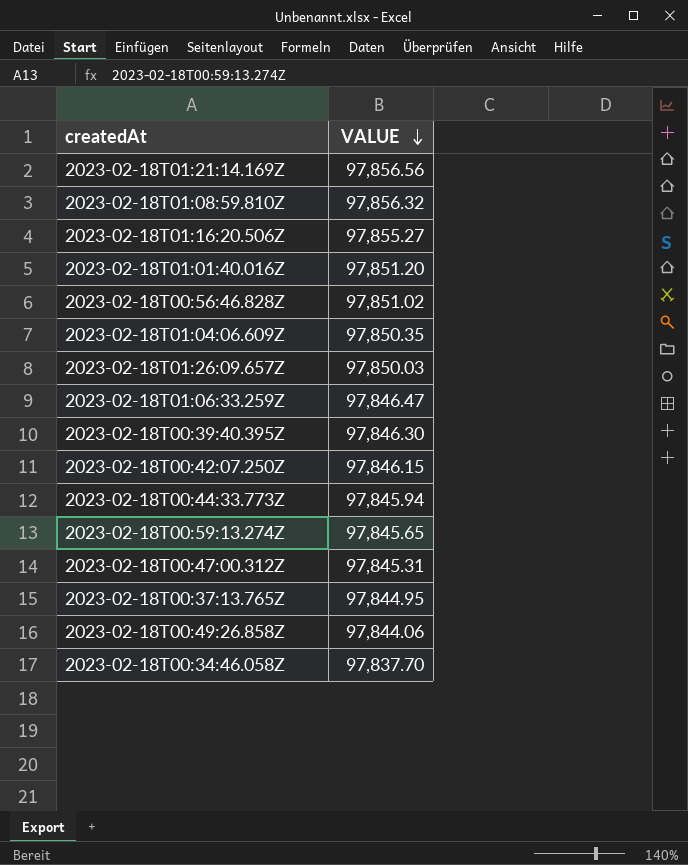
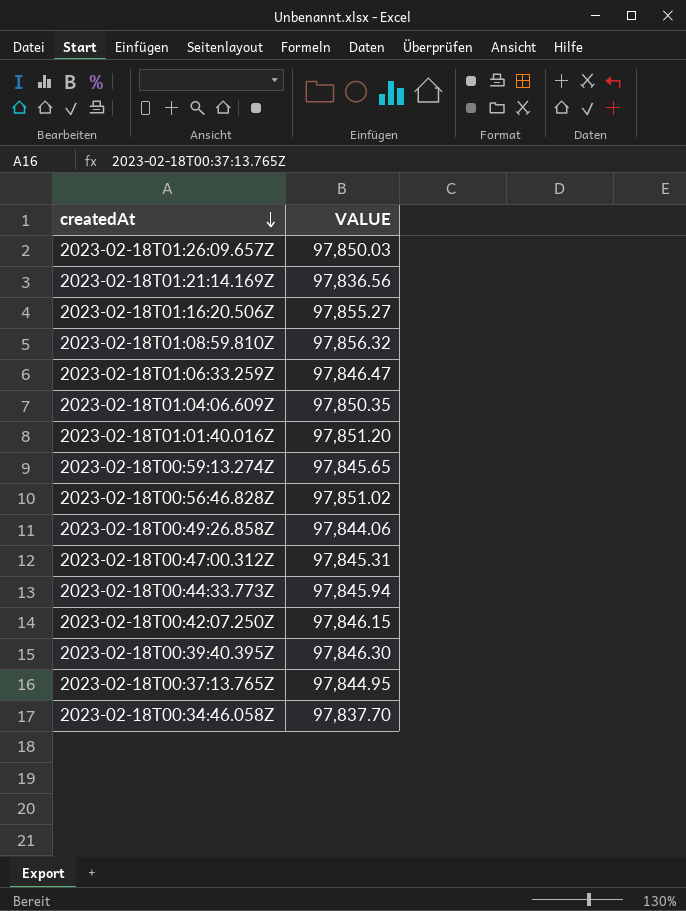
row order: VALUE descending -> createdAt descending
2023-02-18T01:21:14.169Z | VALUE: 97,856.56 -> 97,836.56

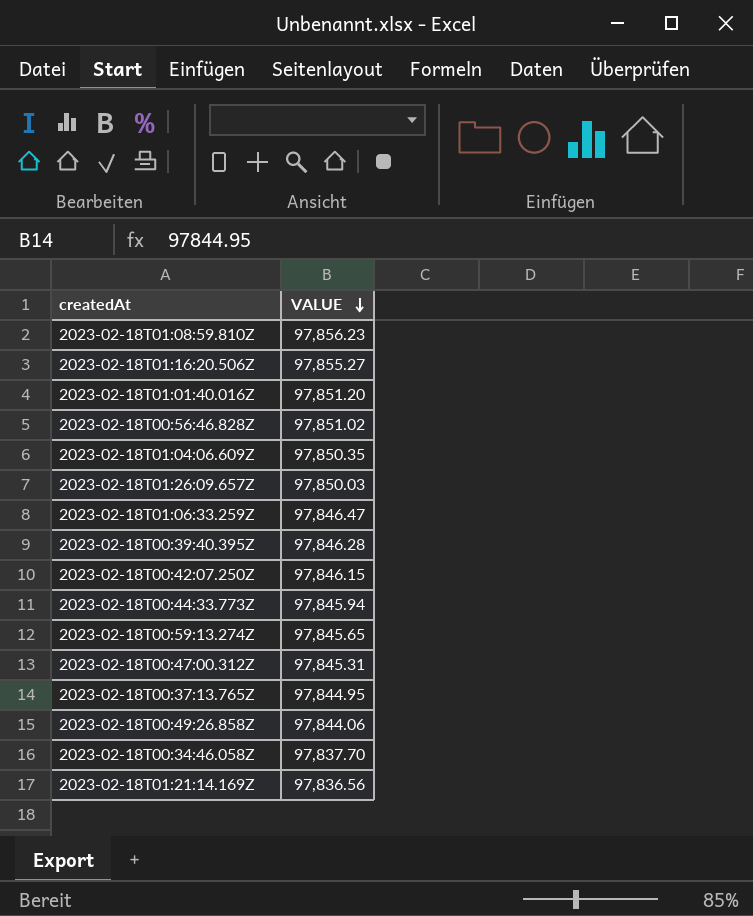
row order: createdAt descending -> VALUE descending
2023-02-18T01:08:59.810Z | VALUE: 97,856.32 -> 97,856.23
2023-02-18T00:39:40.395Z | VALUE: 97,846.30 -> 97,846.28

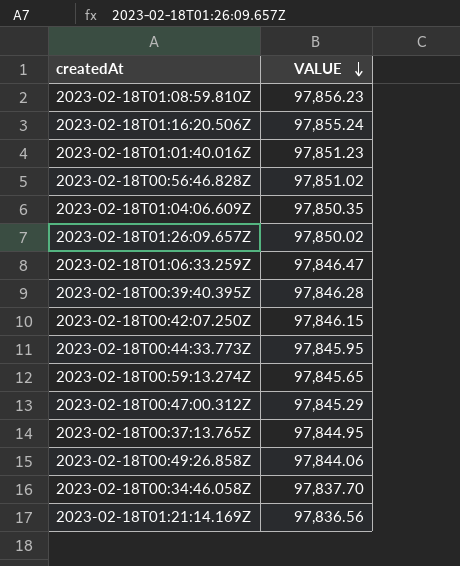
2023-02-18T01:16:20.506Z | VALUE: 97,855.27 -> 97,855.24
2023-02-18T01:01:40.016Z | VALUE: 97,851.20 -> 97,851.23
2023-02-18T01:26:09.657Z | VALUE: 97,850.03 -> 97,850.02
2023-02-18T00:44:33.773Z | VALUE: 97,845.94 -> 97,845.95
2023-02-18T00:47:00.312Z | VALUE: 97,845.31 -> 97,845.29

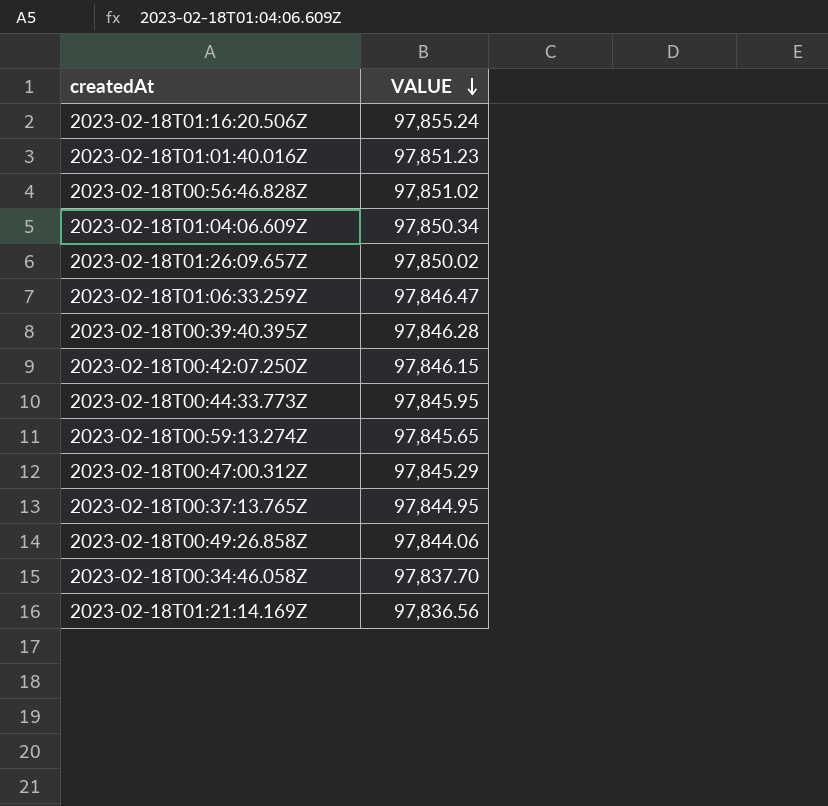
row 2023-02-18T01:08:59.810Z: 97,856.23 -> none
2023-02-18T01:04:06.609Z | VALUE: 97,850.35 -> 97,850.34

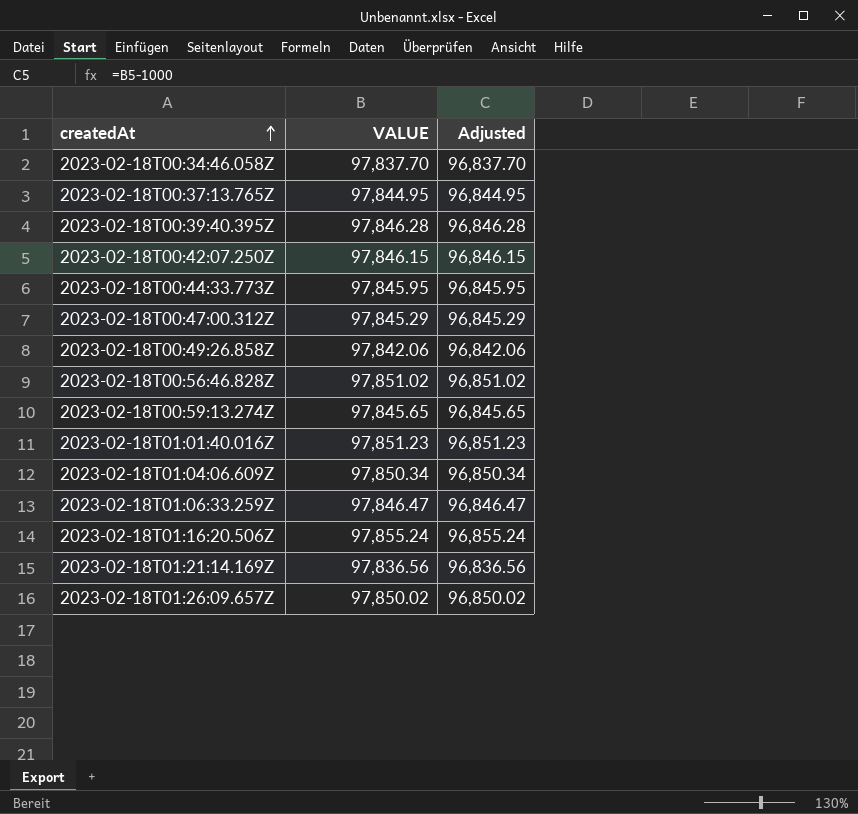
row order: VALUE descending -> createdAt ascending
column Adjusted | formula: none -> [VALUE] - 1000
2023-02-18T00:49:26.858Z | VALUE: 97,844.06 -> 97,842.06

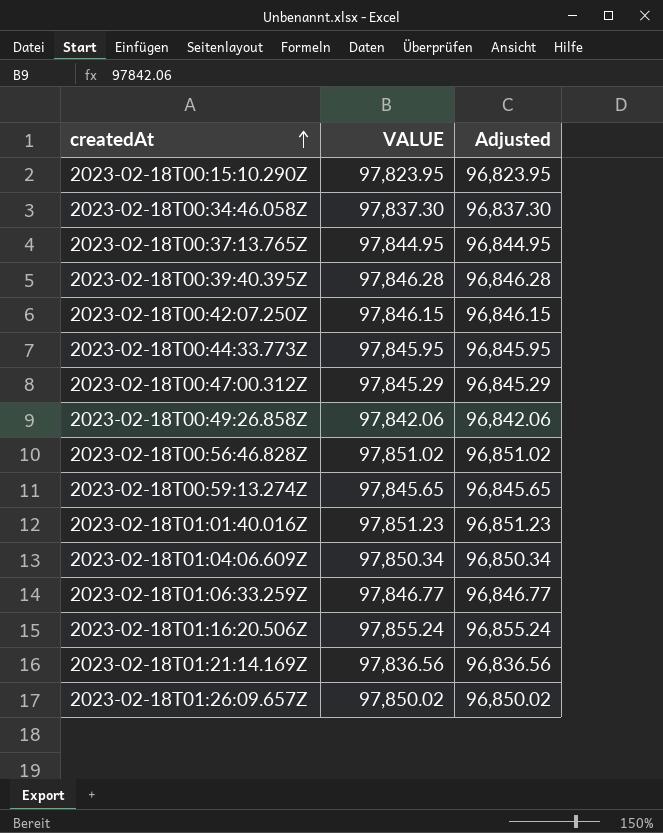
row 2023-02-18T00:15:10.290Z: none -> 97,823.95 | 96,823.95
2023-02-18T00:34:46.058Z | VALUE: 97,837.70 -> 97,837.30
2023-02-18T00:34:46.058Z | Adjusted: 96,837.70 -> 96,837.30
2023-02-18T01:06:33.259Z | VALUE: 97,846.47 -> 97,846.77
2023-02-18T01:06:33.259Z | Adjusted: 96,846.47 -> 96,846.77

